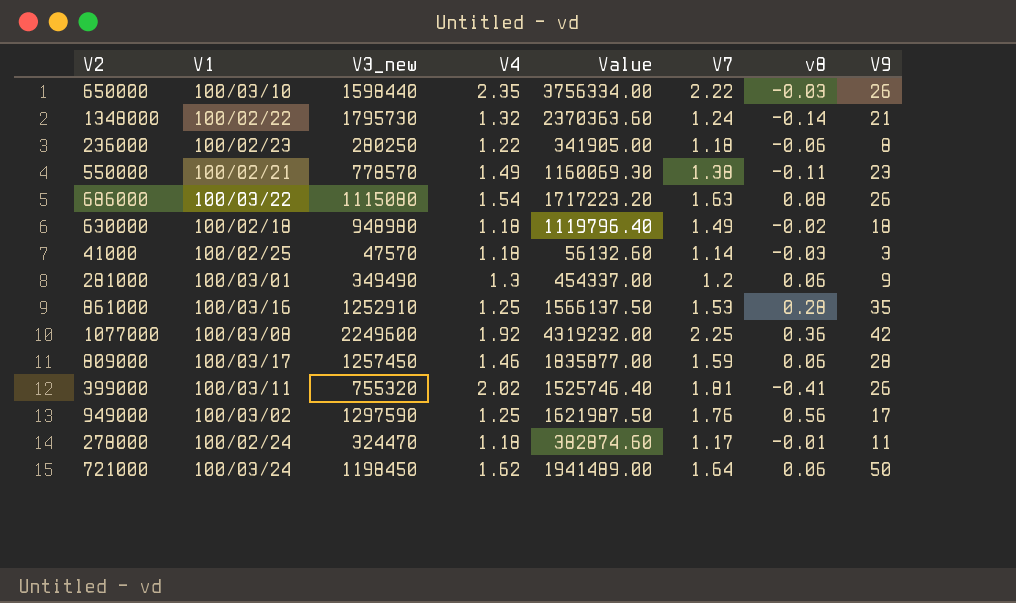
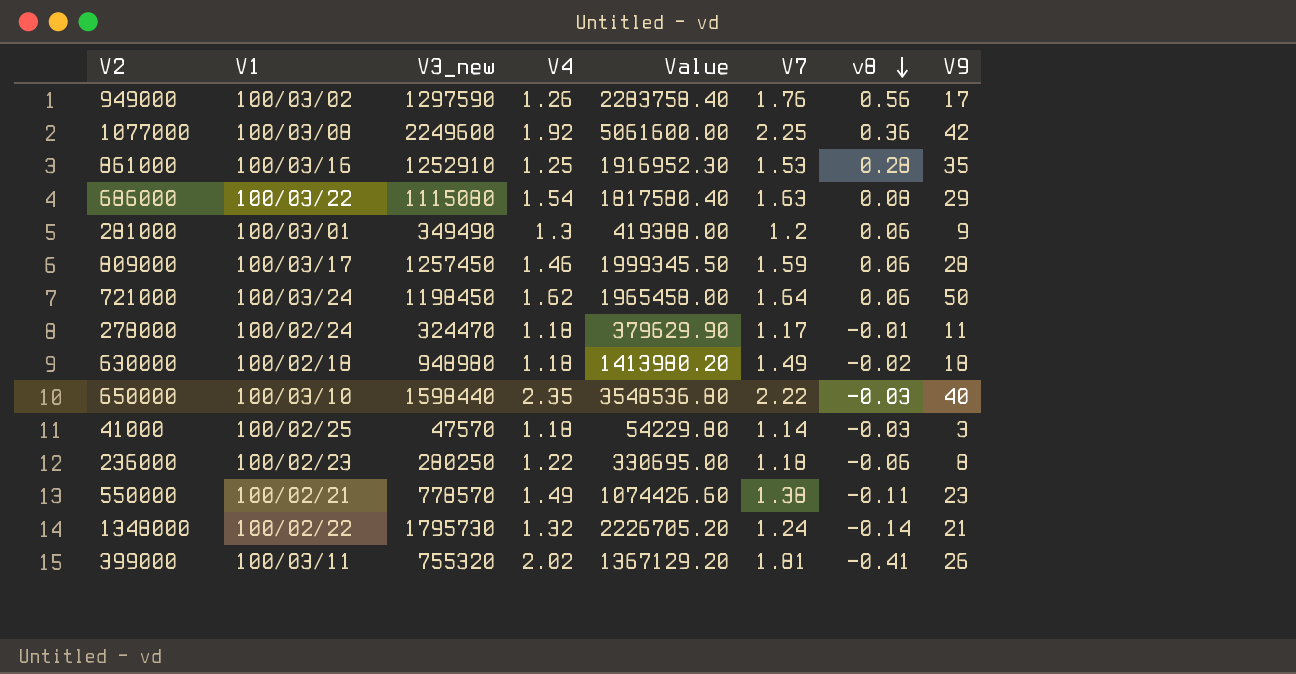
row order: none -> v8 descending
column Value | formula: [V3_new] * [V4] -> [V3_new] * [V7]
949000 | V4: 1.25 -> 1.26
686000 | V9: 26 -> 29
650000 | V9: 26 -> 40

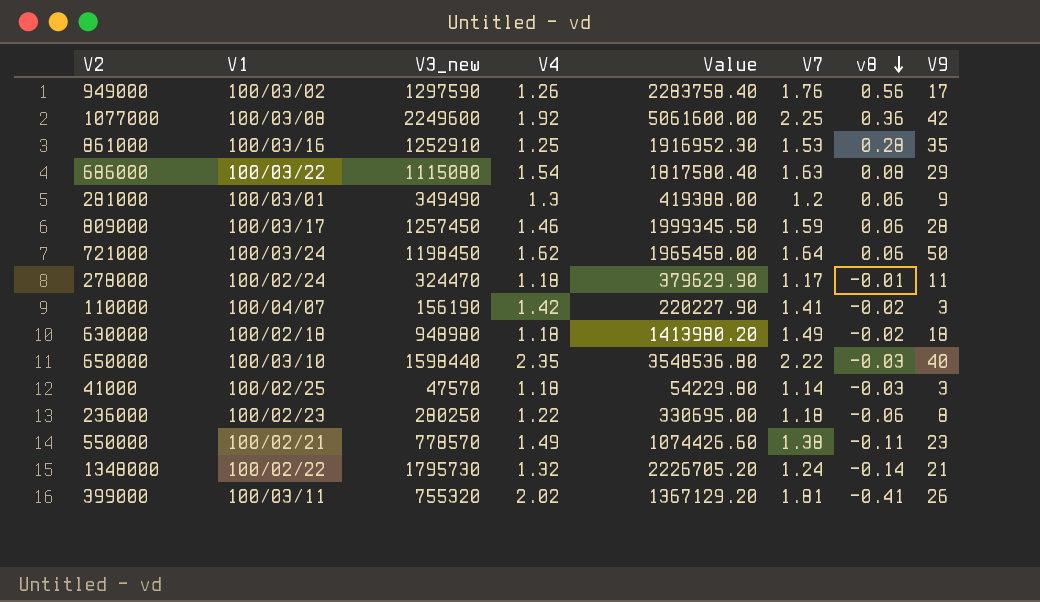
row 110000: none -> 100/04/07 | 156190 | 1.42 | 220227.90 | 1.41 | -0.02 | 3

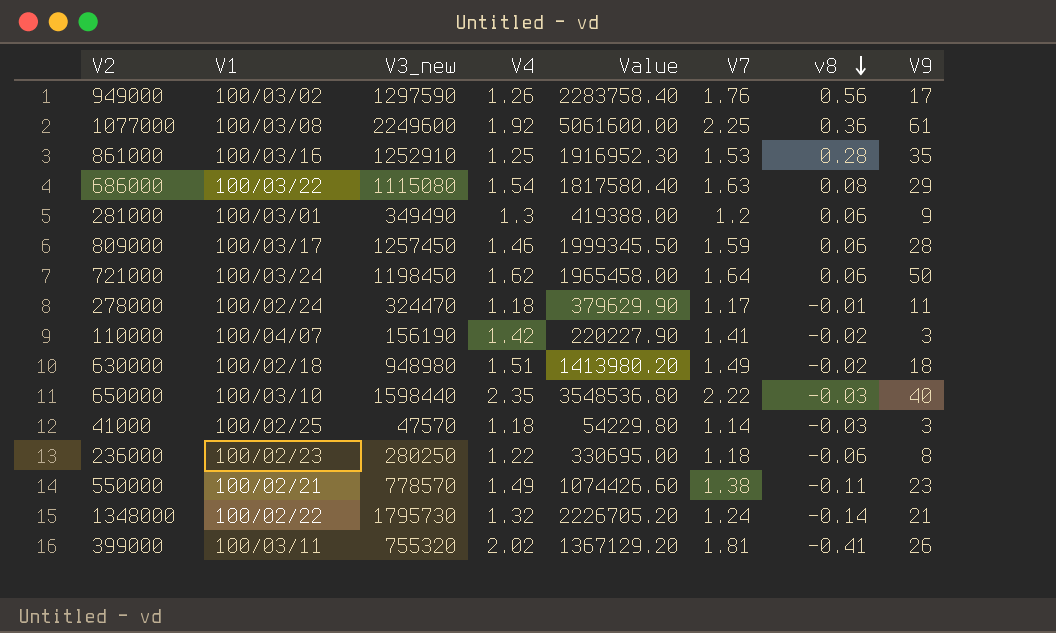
1077000 | V9: 42 -> 61
630000 | V4: 1.18 -> 1.51

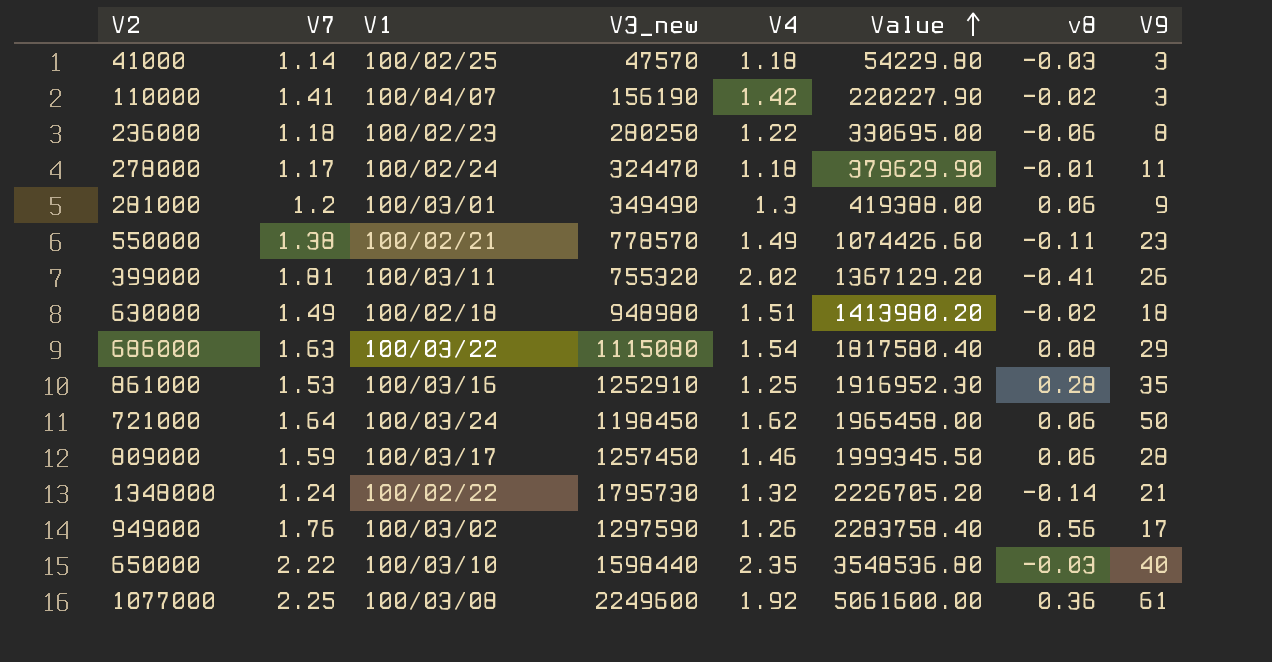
row order: v8 descending -> Value ascending
column V7 | position: 6 -> 2

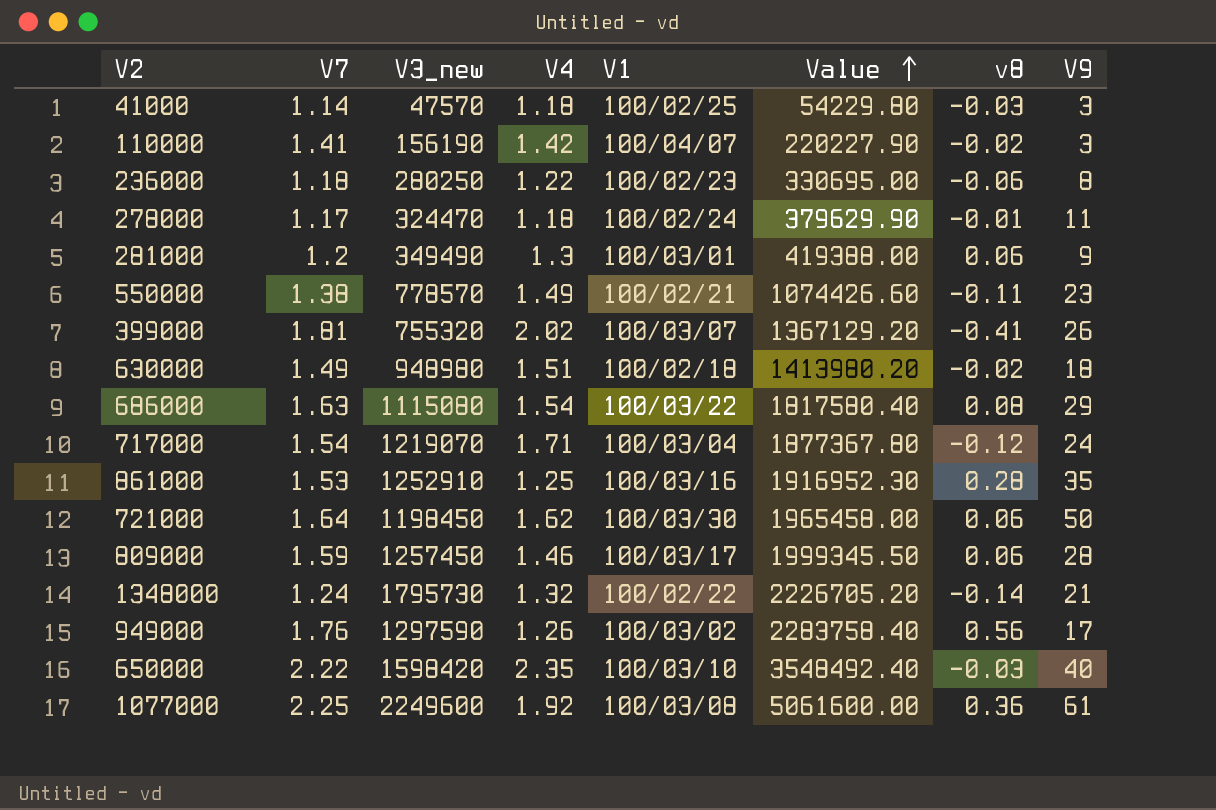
column V1 | position: 3 -> 5
399000 | V1: 100/03/11 -> 100/03/07
row 717000: none -> 1.54 | 1219070 | 1.71 | 100/03/04 | 1877367.80 | -0.12 | 24
721000 | V1: 100/03/24 -> 100/03/30
650000 | V3_new: 1598440 -> 1598420
650000 | Value: 3548536.80 -> 3548492.40

